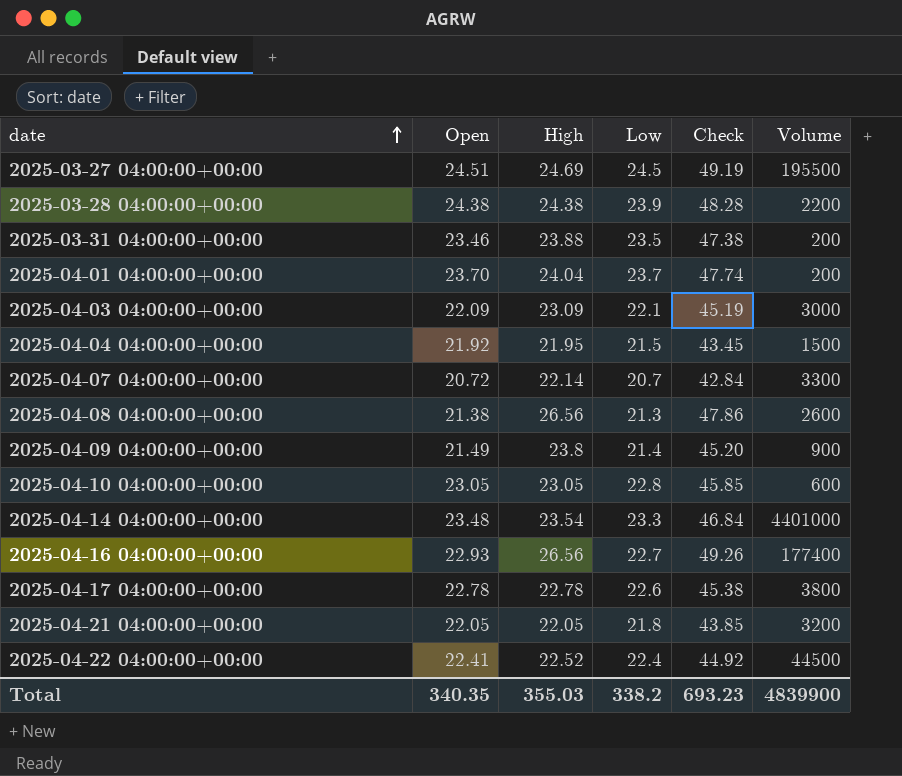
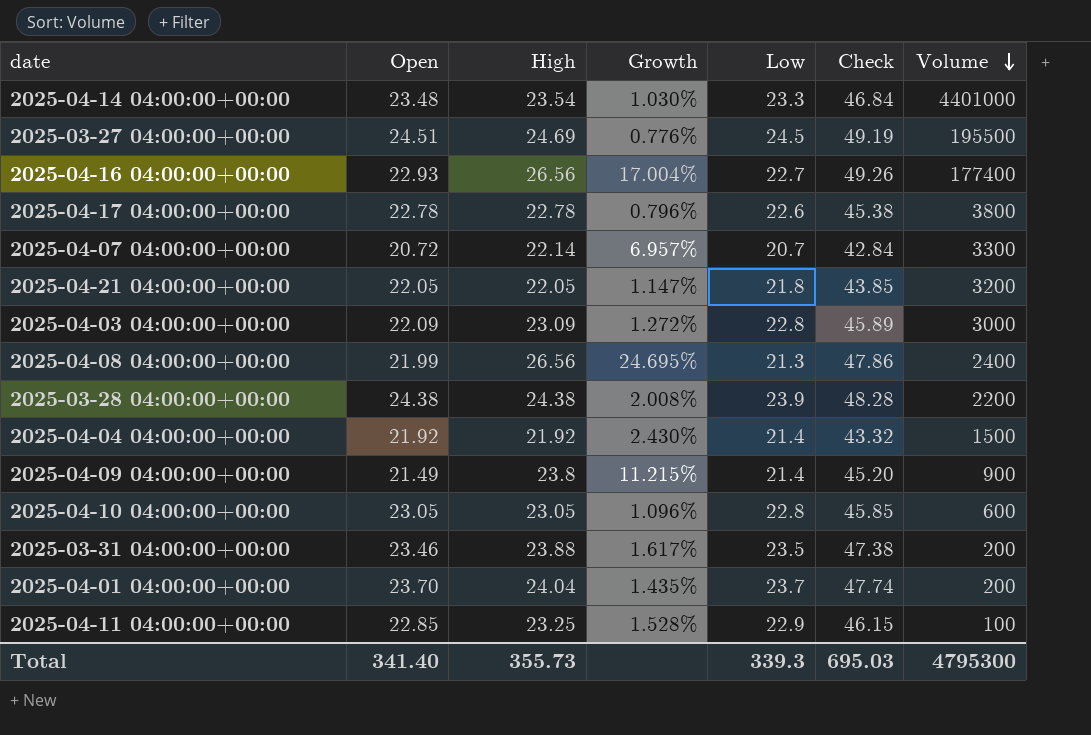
row order: date ascending -> Volume descending
column Growth | formula: none -> ([High] - [Low]) / [Low]
row 2025-04-22 04:00:00+00:00: 22.41 | 22.52 | 22.4 | 44.92 | 44500 -> none
2025-04-03 04:00:00+00:00 | Low: 22.1 -> 22.8
2025-04-03 04:00:00+00:00 | Check: 45.19 -> 45.89
2025-04-08 04:00:00+00:00 | Open: 21.38 -> 21.99
2025-04-08 04:00:00+00:00 | Volume: 2600 -> 2400
2025-04-04 04:00:00+00:00 | High: 21.95 -> 21.92
2025-04-04 04:00:00+00:00 | Low: 21.5 -> 21.4
2025-04-04 04:00:00+00:00 | Check: 43.45 -> 43.32
row 2025-04-11 04:00:00+00:00: none -> 22.85 | 23.25 | 1.528% | 22.9 | 46.15 | 100
Total | Open: 340.35 -> 341.40
Total | High: 355.03 -> 355.73
Total | Low: 338.2 -> 339.3
Total | Check: 693.23 -> 695.03
Total | Volume: 4839900 -> 4795300

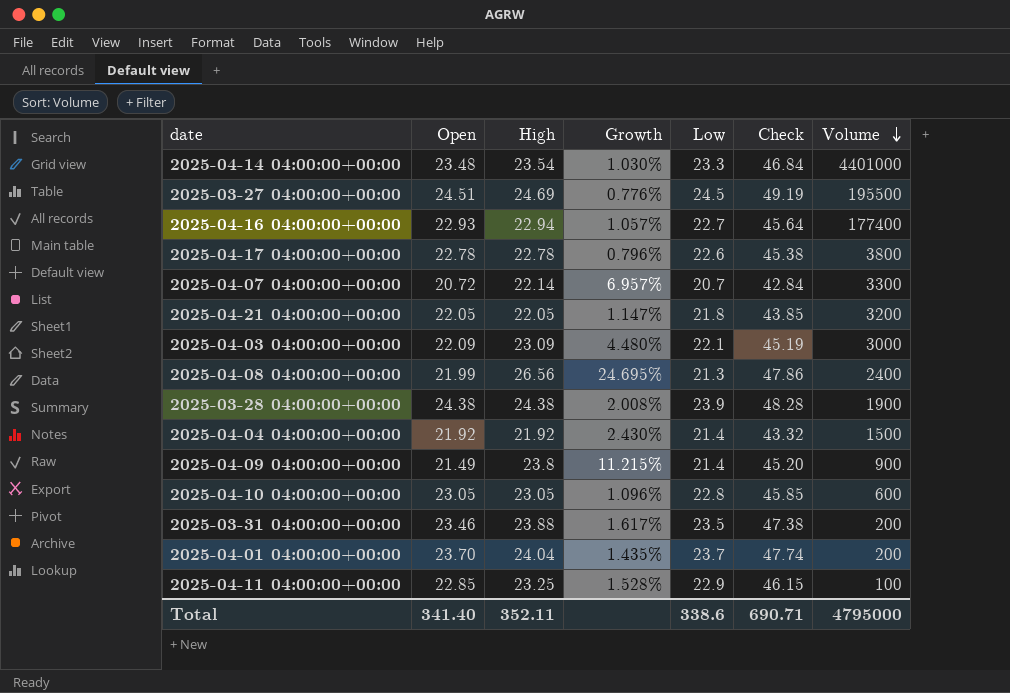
2025-04-16 04:00:00+00:00 | High: 26.56 -> 22.94
2025-04-16 04:00:00+00:00 | Growth: 17.004% -> 1.057%
2025-04-16 04:00:00+00:00 | Check: 49.26 -> 45.64
2025-04-03 04:00:00+00:00 | Growth: 1.272% -> 4.480%
2025-04-03 04:00:00+00:00 | Low: 22.8 -> 22.1
2025-04-03 04:00:00+00:00 | Check: 45.89 -> 45.19
2025-03-28 04:00:00+00:00 | Volume: 2200 -> 1900
Total | High: 355.73 -> 352.11
Total | Low: 339.3 -> 338.6
Total | Check: 695.03 -> 690.71
Total | Volume: 4795300 -> 4795000

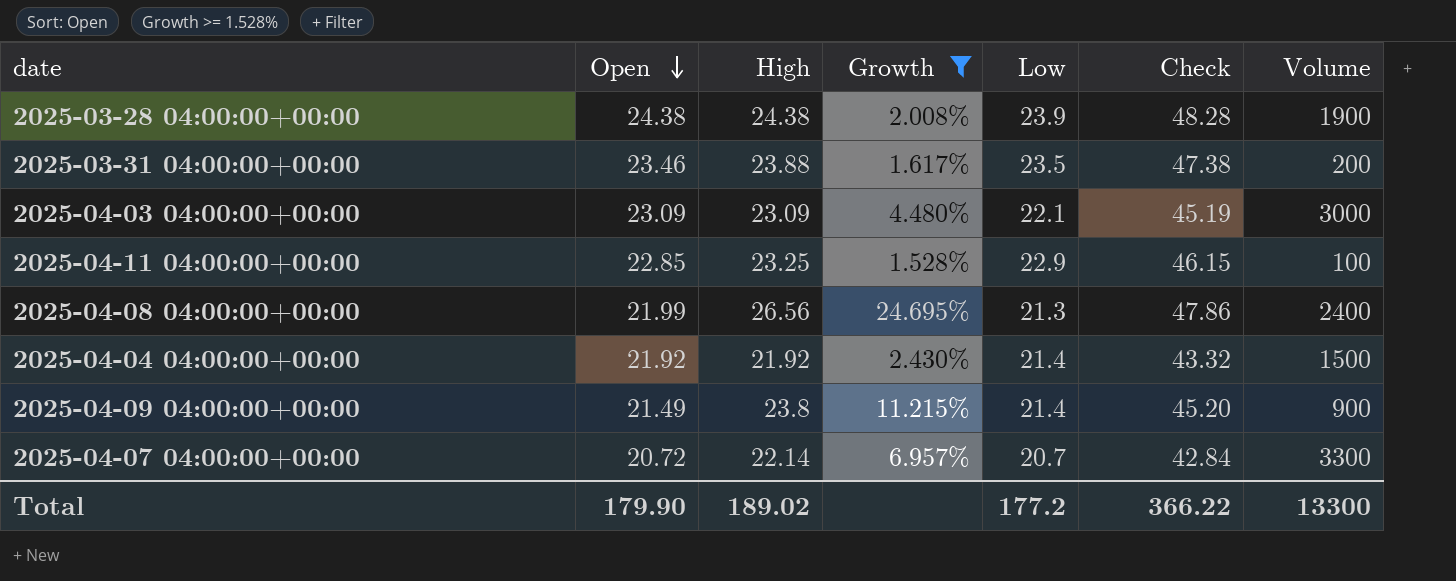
filter: none -> Growth >= 1.528%
row order: Volume descending -> Open descending
2025-04-03 04:00:00+00:00 | Open: 22.09 -> 23.09
Total | Open: 341.40 -> 179.90
Total | High: 352.11 -> 189.02
Total | Low: 338.6 -> 177.2
Total | Check: 690.71 -> 366.22
Total | Volume: 4795000 -> 13300

